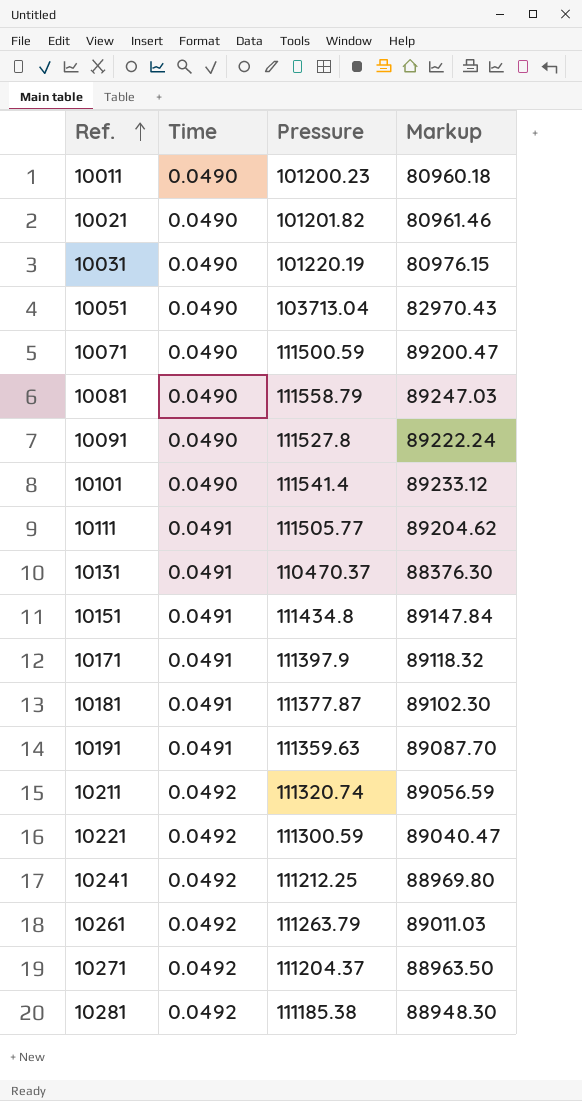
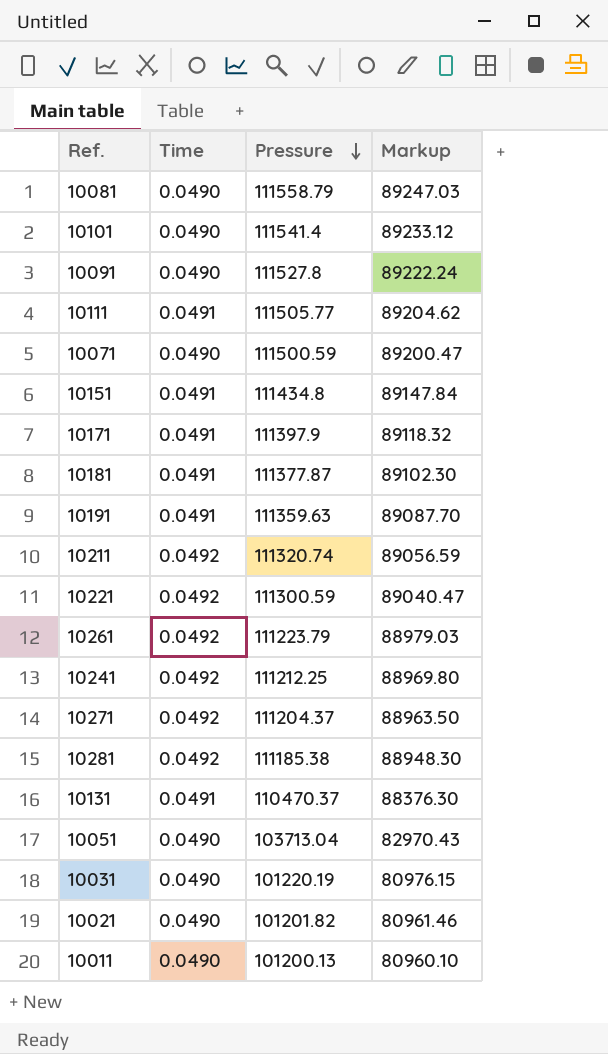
row order: Ref. ascending -> Pressure descending
10261 | Pressure: 111263.79 -> 111223.79
10261 | Markup: 89011.03 -> 88979.03
10011 | Pressure: 101200.23 -> 101200.13
10011 | Markup: 80960.18 -> 80960.10

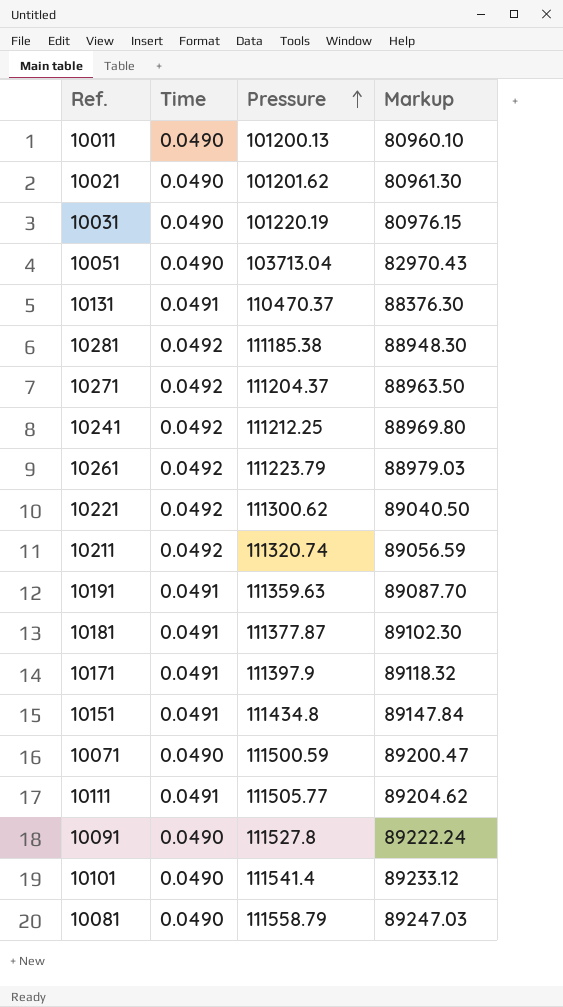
row order: Pressure descending -> Pressure ascending
10021 | Pressure: 101201.82 -> 101201.62
10021 | Markup: 80961.46 -> 80961.30
10221 | Pressure: 111300.59 -> 111300.62
10221 | Markup: 89040.47 -> 89040.50

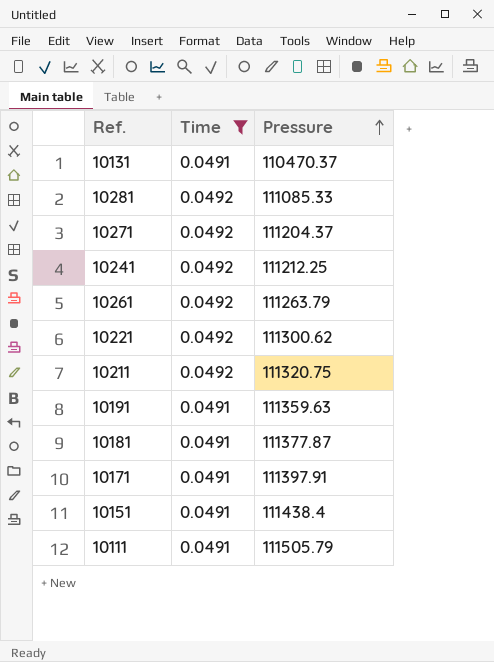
filter: none -> Time != 0.0490
column Markup | formula: [Pressure] * 0.8 -> none
10281 | Pressure: 111185.38 -> 111085.33
10261 | Pressure: 111223.79 -> 111263.79
10211 | Pressure: 111320.74 -> 111320.75
10171 | Pressure: 111397.9 -> 111397.91
10151 | Pressure: 111434.8 -> 111438.4
10111 | Pressure: 111505.77 -> 111505.79

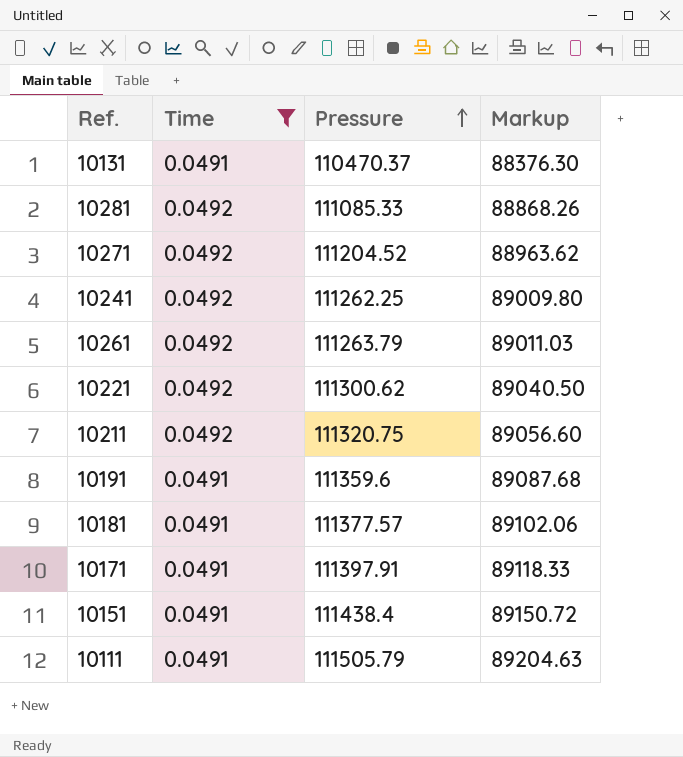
column Markup | formula: none -> [Pressure] * 0.8
10271 | Pressure: 111204.37 -> 111204.52
10241 | Pressure: 111212.25 -> 111262.25
10191 | Pressure: 111359.63 -> 111359.6
10181 | Pressure: 111377.87 -> 111377.57

